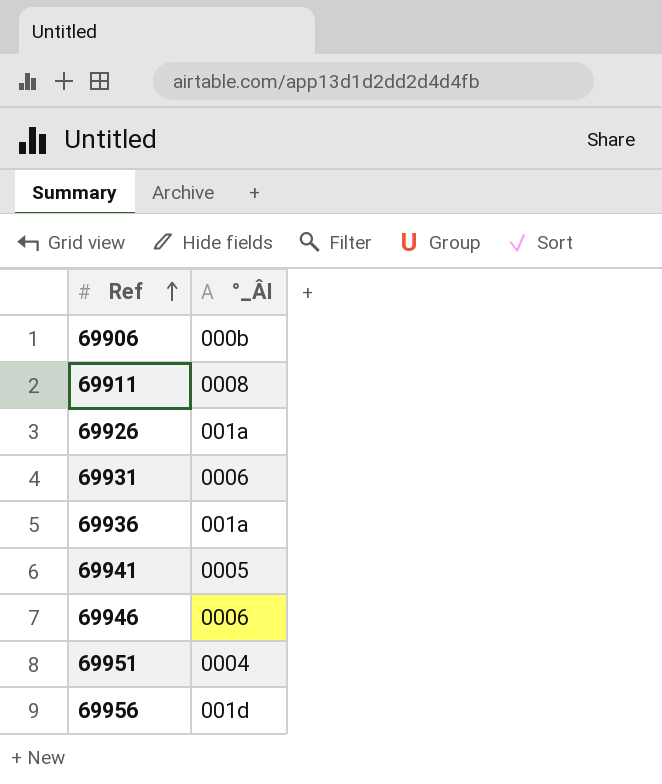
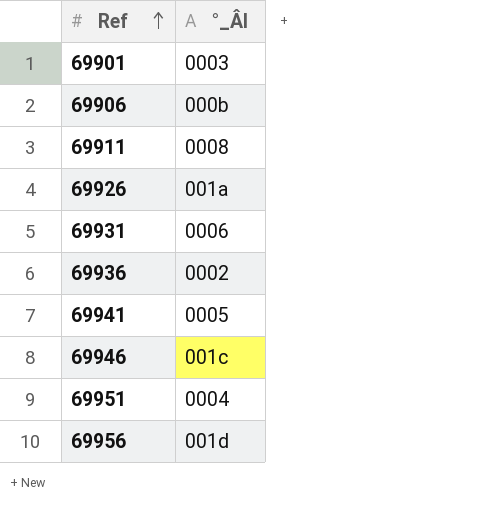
row 69901: none -> 0003
69936 | °_ÂI: 001a -> 0002
69946 | °_ÂI: 0006 -> 001c

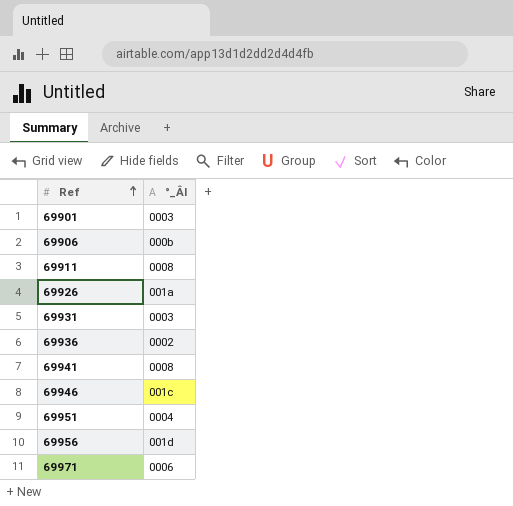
69931 | °_ÂI: 0006 -> 0003
69941 | °_ÂI: 0005 -> 0008
row 69971: none -> 0006

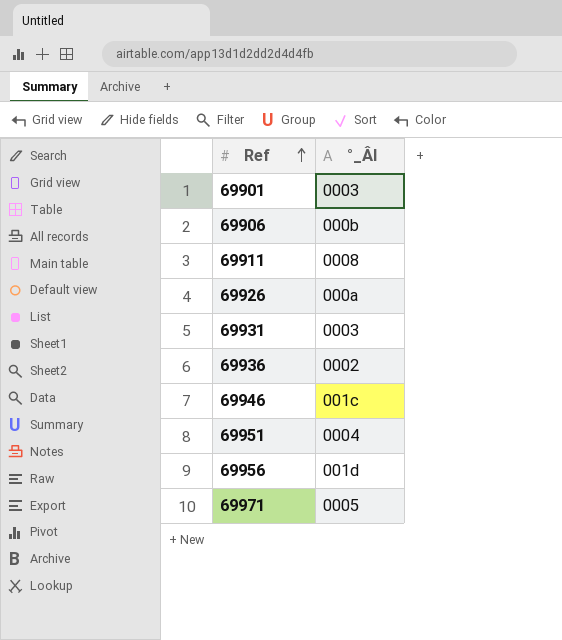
row 69941: 0008 -> none
69926 | °_ÂI: 001a -> 000a
69971 | °_ÂI: 0006 -> 0005

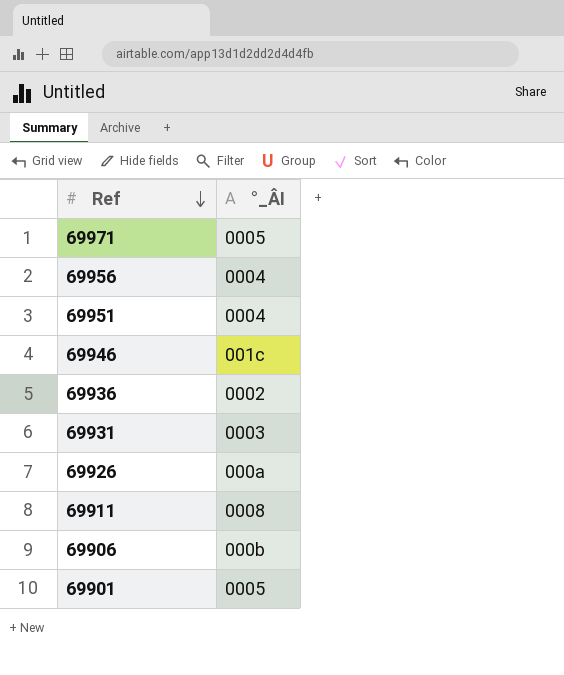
row order: Ref ascending -> Ref descending
69956 | °_ÂI: 001d -> 0004
69901 | °_ÂI: 0003 -> 0005

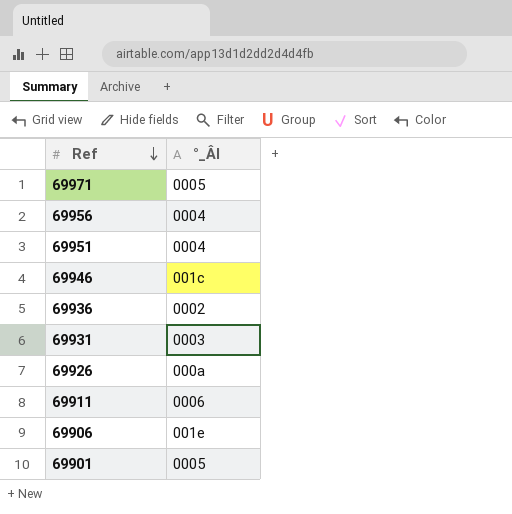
69911 | °_ÂI: 0008 -> 0006
69906 | °_ÂI: 000b -> 001e

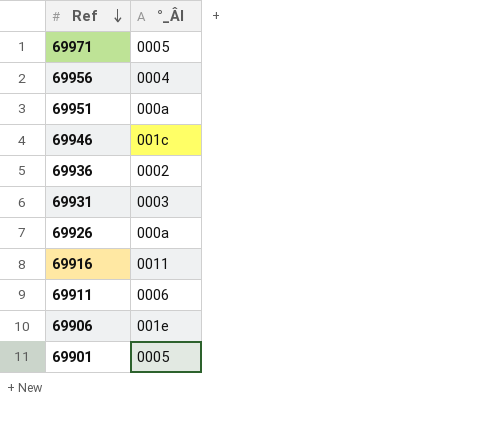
69951 | °_ÂI: 0004 -> 000a
row 69916: none -> 0011

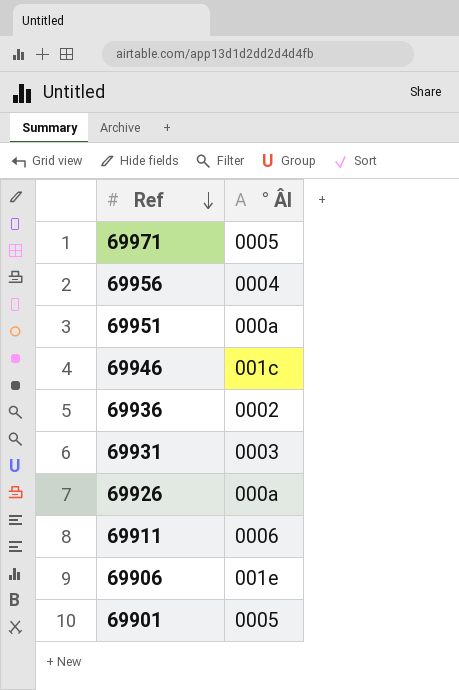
column name: °_ÂI -> ° ÂI
row 69916: 0011 -> none

